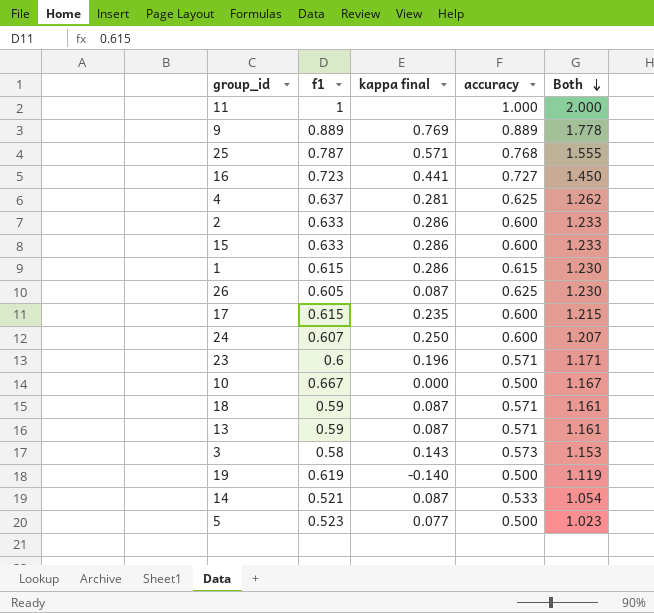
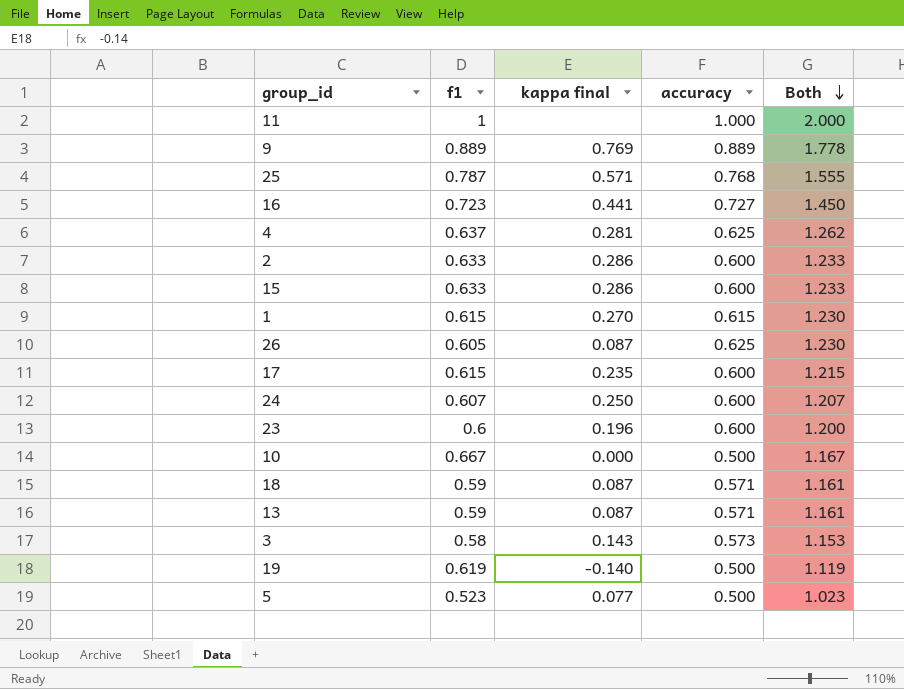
row 14: 0.521 | 0.087 | 0.533 | 1.054 -> none
1 | kappa final: 0.286 -> 0.270
23 | accuracy: 0.571 -> 0.600
23 | Both: 1.171 -> 1.200

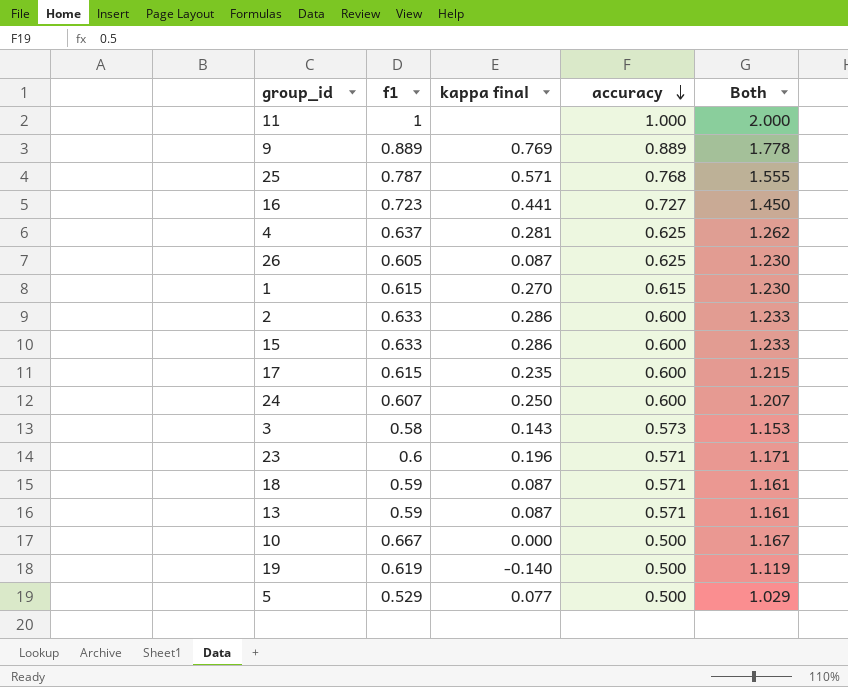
row order: Both descending -> accuracy descending
23 | accuracy: 0.600 -> 0.571
23 | Both: 1.200 -> 1.171
5 | f1: 0.523 -> 0.529
5 | Both: 1.023 -> 1.029

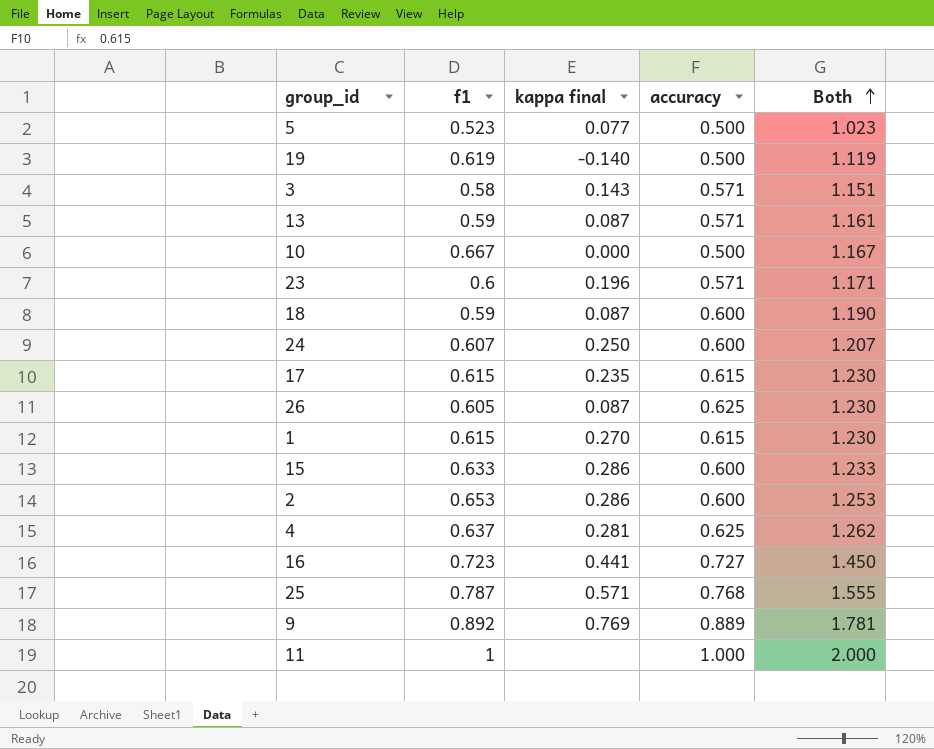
row order: accuracy descending -> Both ascending
5 | f1: 0.529 -> 0.523
5 | Both: 1.029 -> 1.023
3 | accuracy: 0.573 -> 0.571
3 | Both: 1.153 -> 1.151
18 | accuracy: 0.571 -> 0.600
18 | Both: 1.161 -> 1.190
17 | accuracy: 0.600 -> 0.615
17 | Both: 1.215 -> 1.230
2 | f1: 0.633 -> 0.653
2 | Both: 1.233 -> 1.253
9 | f1: 0.889 -> 0.892
9 | Both: 1.778 -> 1.781

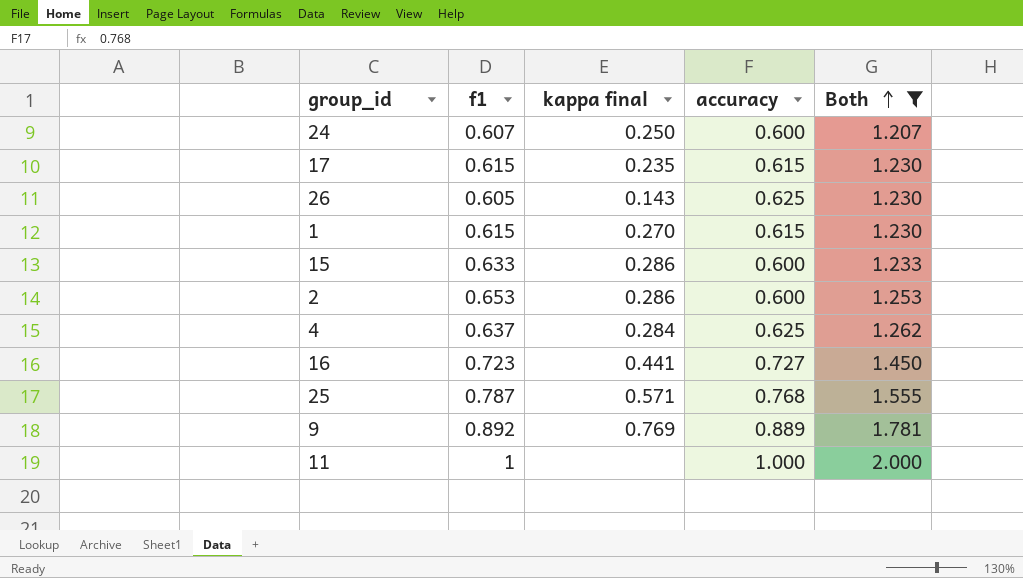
filter: none -> Both >= 1.207
26 | kappa final: 0.087 -> 0.143
4 | kappa final: 0.281 -> 0.284

